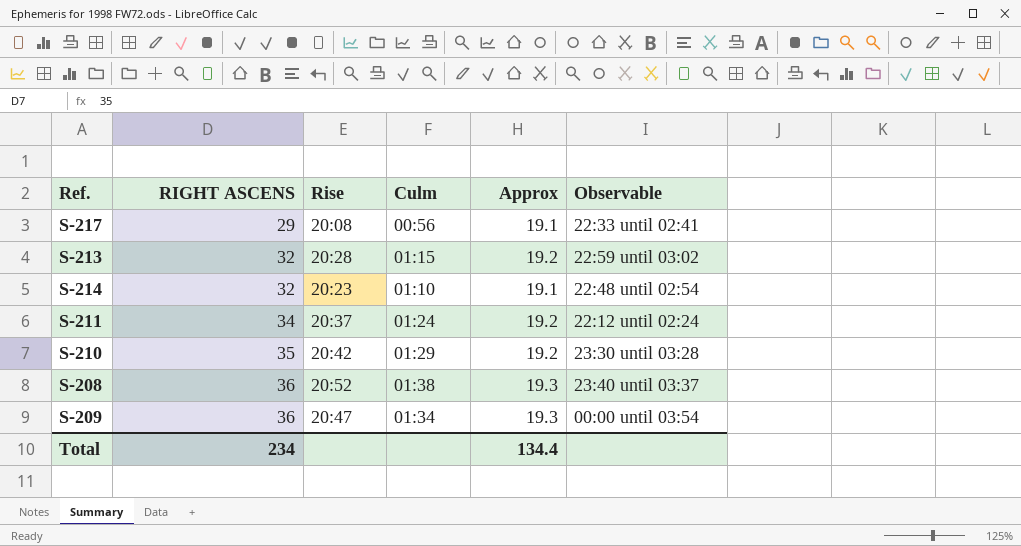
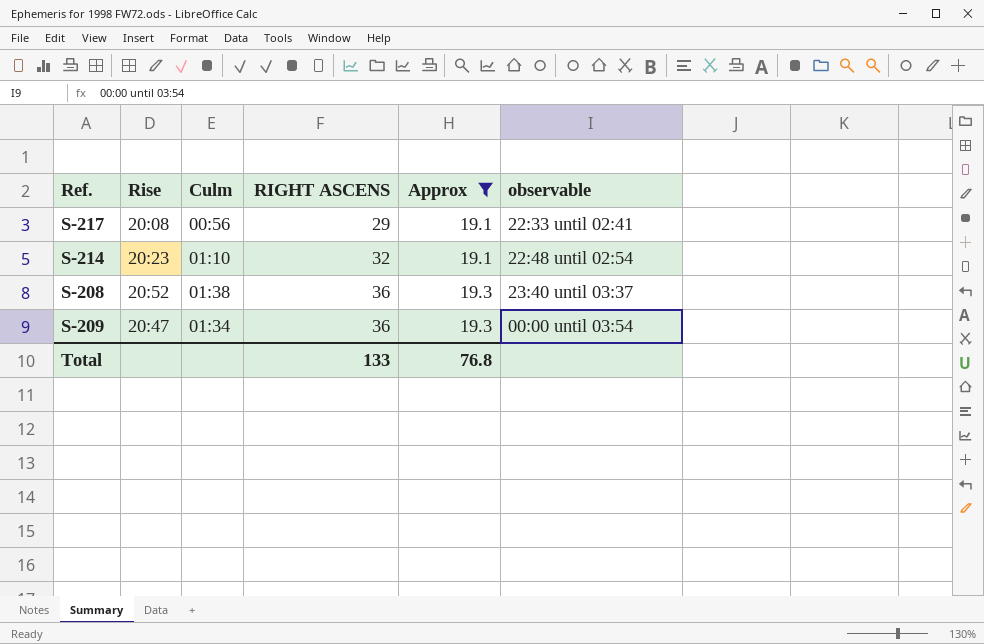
filter: none -> Approx != 19.2
column RIGHT ASCENS | position: 2 -> 4
column name: Observable -> observable
Total | RIGHT ASCENS: 234 -> 133
Total | Approx: 134.4 -> 76.8

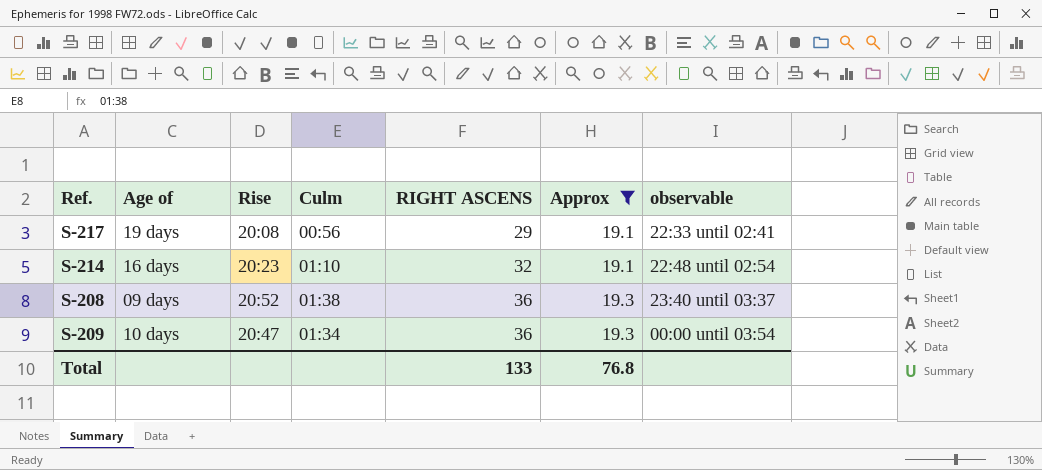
column Age of | position: none -> 2

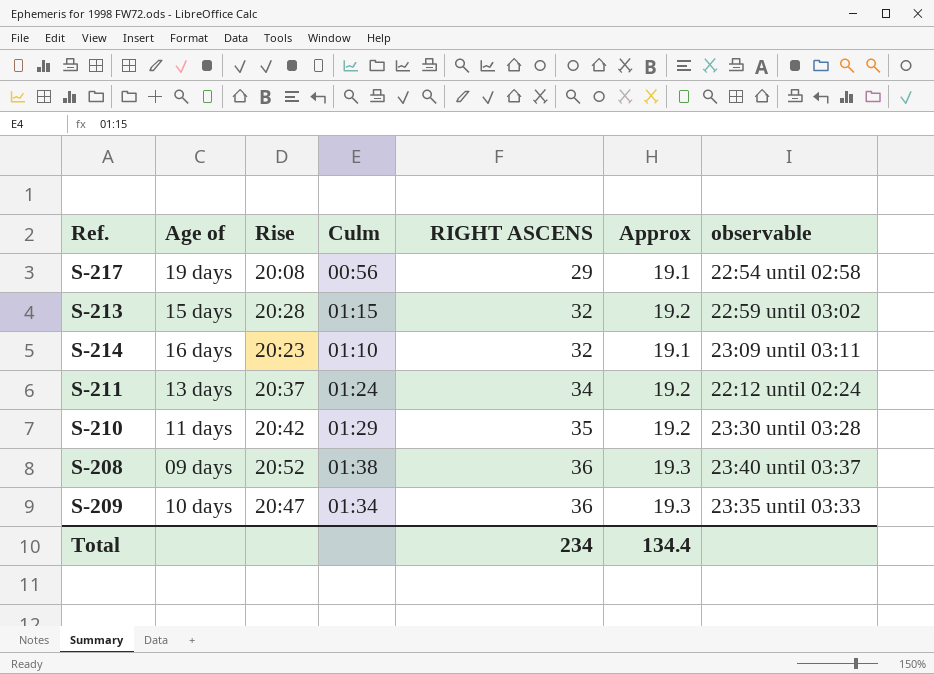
filter: Approx != 19.2 -> none
S-217 | observable: 22:33 until 02:41 -> 22:54 until 02:58
S-214 | observable: 22:48 until 02:54 -> 23:09 until 03:11
S-209 | observable: 00:00 until 03:54 -> 23:35 until 03:33
Total | RIGHT ASCENS: 133 -> 234
Total | Approx: 76.8 -> 134.4

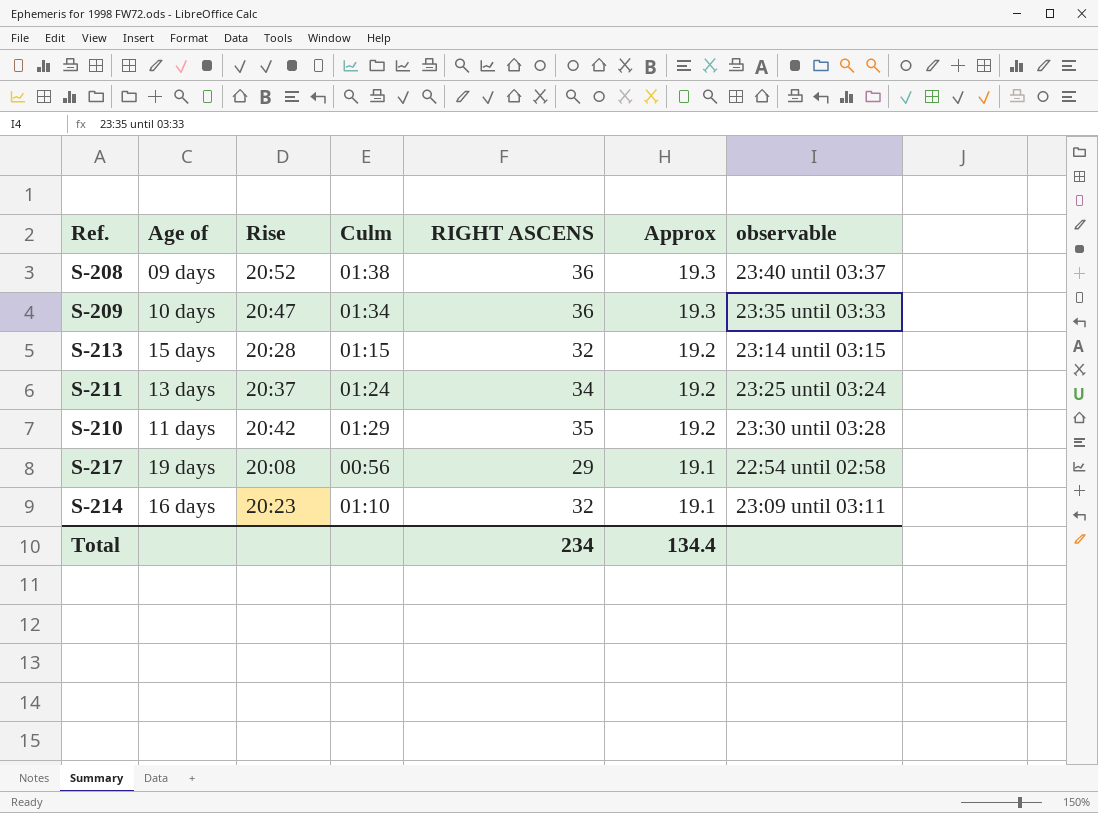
row order: RIGHT ASCENS ascending -> Approx descending
S-213 | observable: 22:59 until 03:02 -> 23:14 until 03:15
S-211 | observable: 22:12 until 02:24 -> 23:25 until 03:24

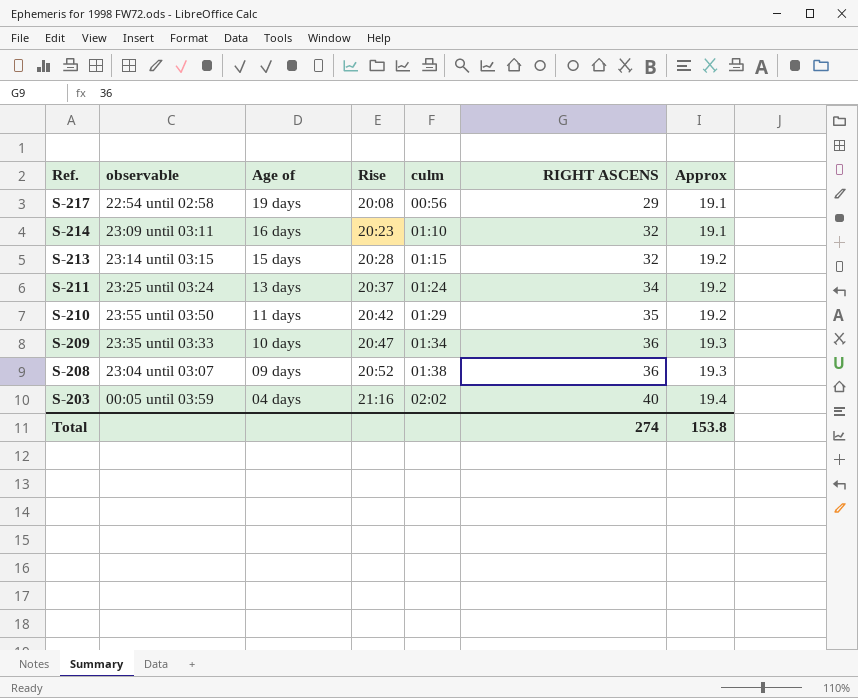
row order: Approx descending -> Ref. descending
column observable | position: 7 -> 2
column name: Culm -> culm
S-210 | observable: 23:30 until 03:28 -> 23:55 until 03:50
S-208 | observable: 23:40 until 03:37 -> 23:04 until 03:07
row S-203: none -> 00:05 until 03:59 | 04 days | 21:16 | 02:02 | 40 | 19.4
Total | RIGHT ASCENS: 234 -> 274
Total | Approx: 134.4 -> 153.8

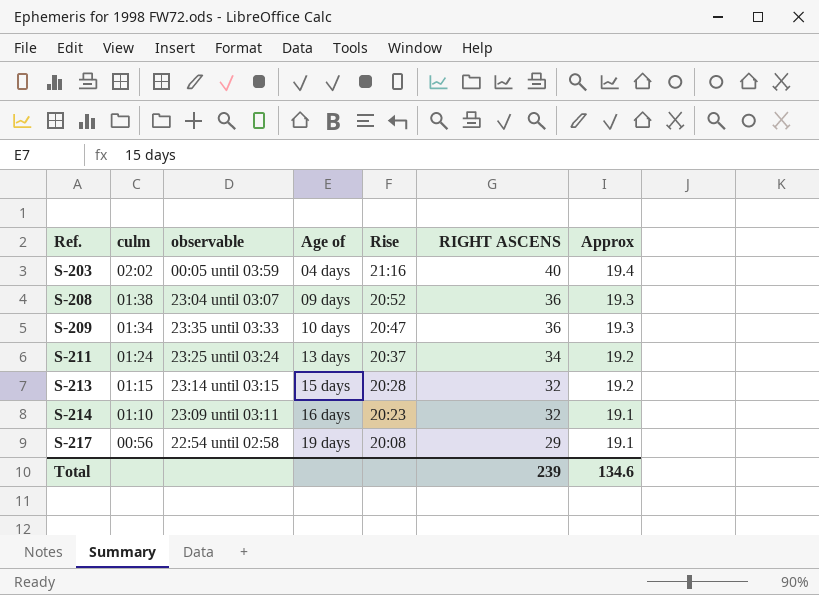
row order: Ref. descending -> Ref. ascending
column culm | position: 5 -> 2
row S-210: 23:55 until 03:50 | 11 days | 20:42 | 01:29 | 35 | 19.2 -> none
Total | RIGHT ASCENS: 274 -> 239
Total | Approx: 153.8 -> 134.6

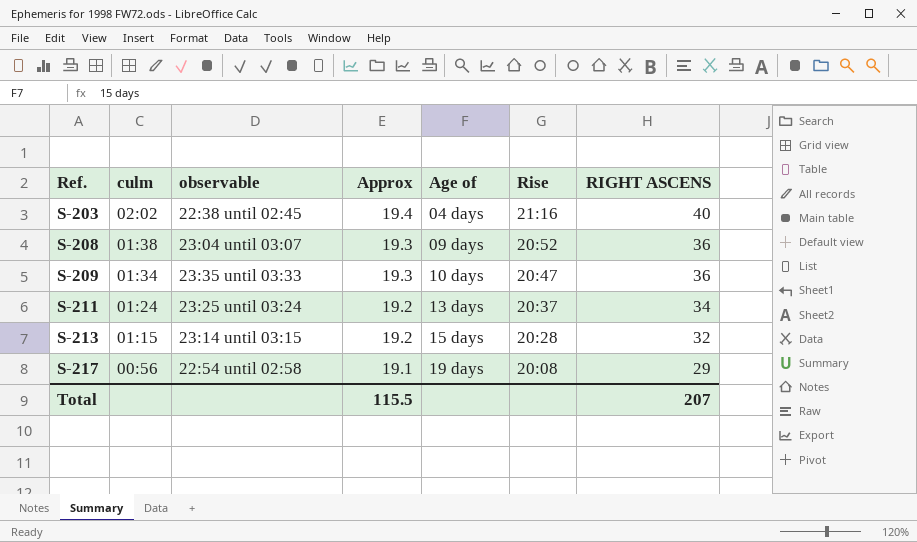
column Approx | position: 7 -> 4
row S-214: 01:10 | 23:09 until 03:11 | 16 days | 20:23 | 32 | 19.1 -> none
S-203 | observable: 00:05 until 03:59 -> 22:38 until 02:45
Total | Approx: 134.6 -> 115.5
Total | RIGHT ASCENS: 239 -> 207

